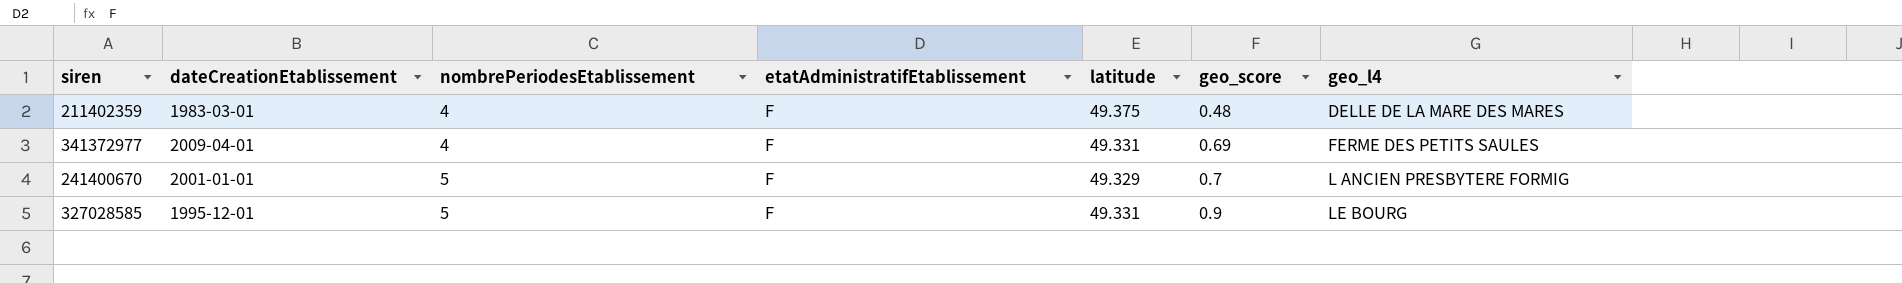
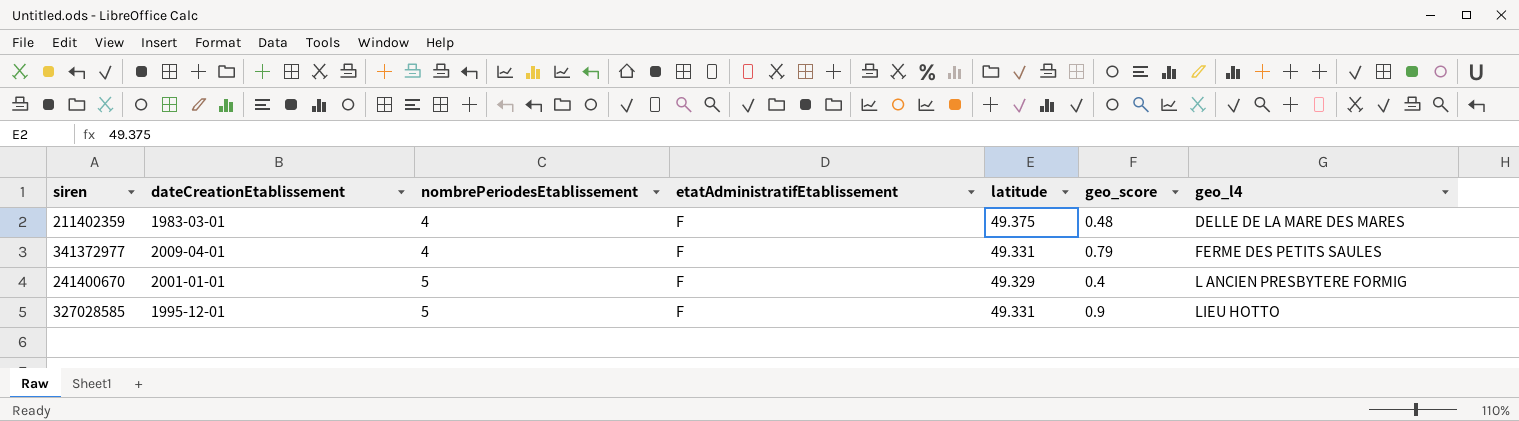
341372977 | geo_score: 0.69 -> 0.79
241400670 | geo_score: 0.7 -> 0.4
327028585 | geo_l4: LE BOURG -> LIEU HOTTO

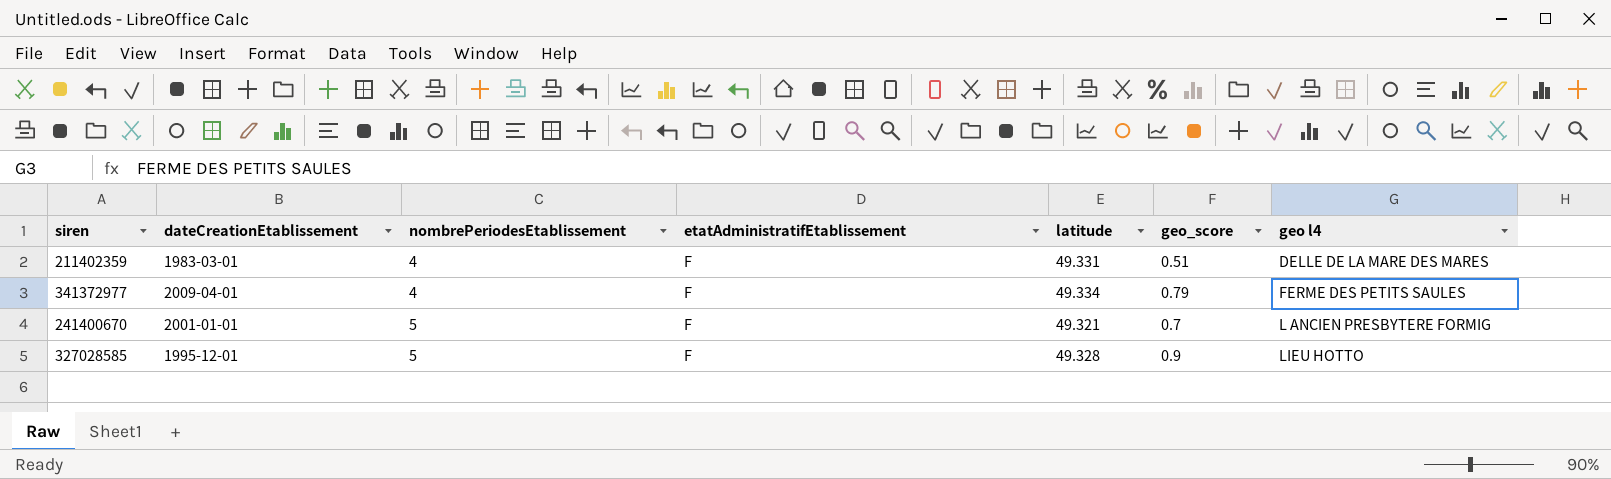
column name: geo_l4 -> geo l4
211402359 | latitude: 49.375 -> 49.331
211402359 | geo_score: 0.48 -> 0.51
341372977 | latitude: 49.331 -> 49.334
241400670 | latitude: 49.329 -> 49.321
241400670 | geo_score: 0.4 -> 0.7
327028585 | latitude: 49.331 -> 49.328

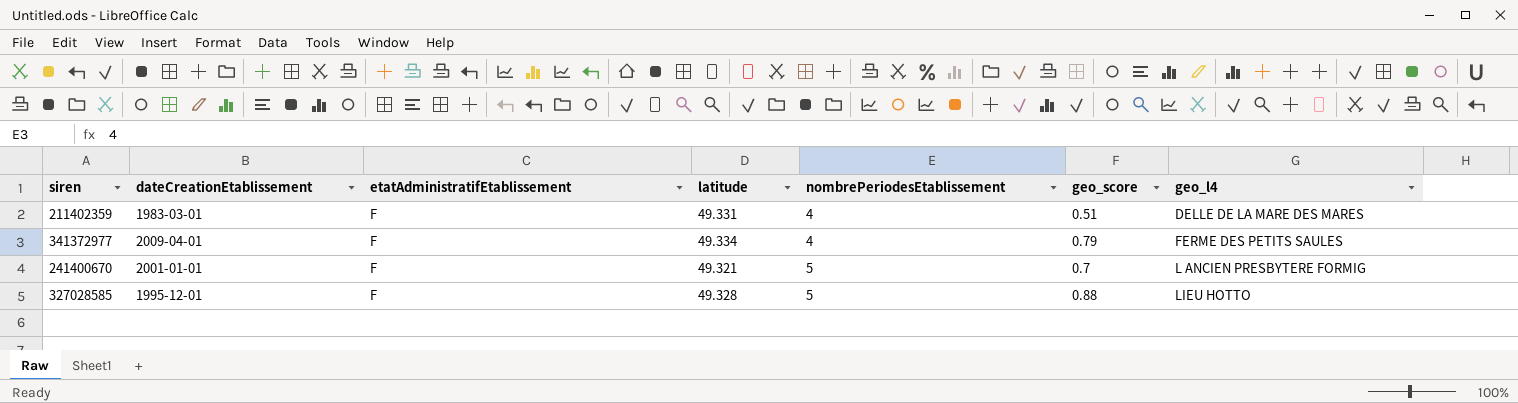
column nombrePeriodesEtablissement | position: 3 -> 5
column name: geo l4 -> geo_l4
327028585 | geo_score: 0.9 -> 0.88

